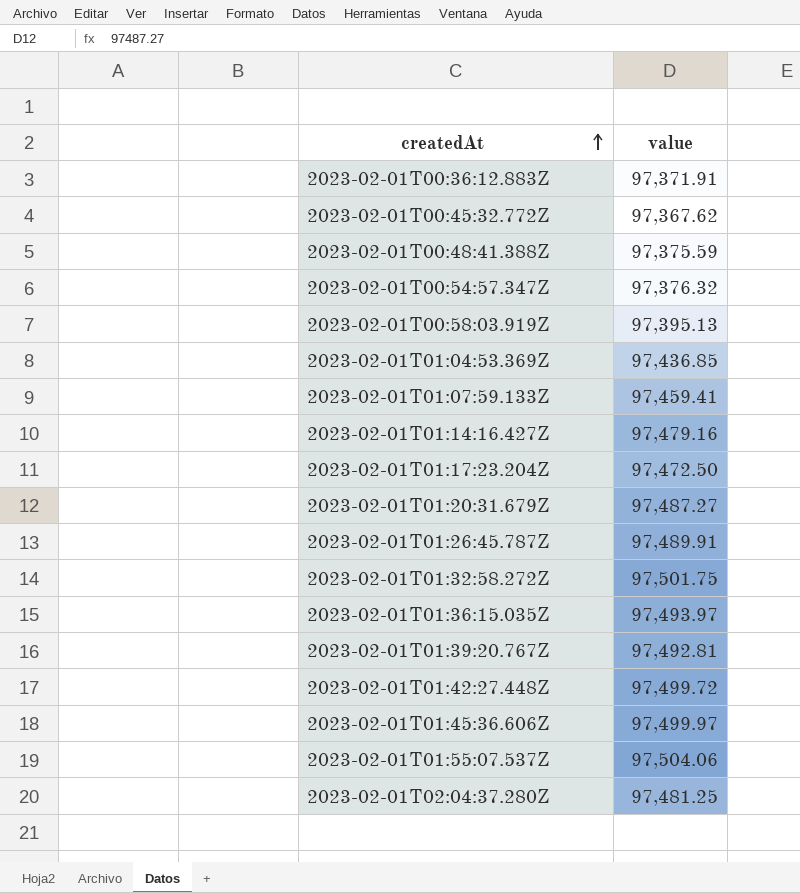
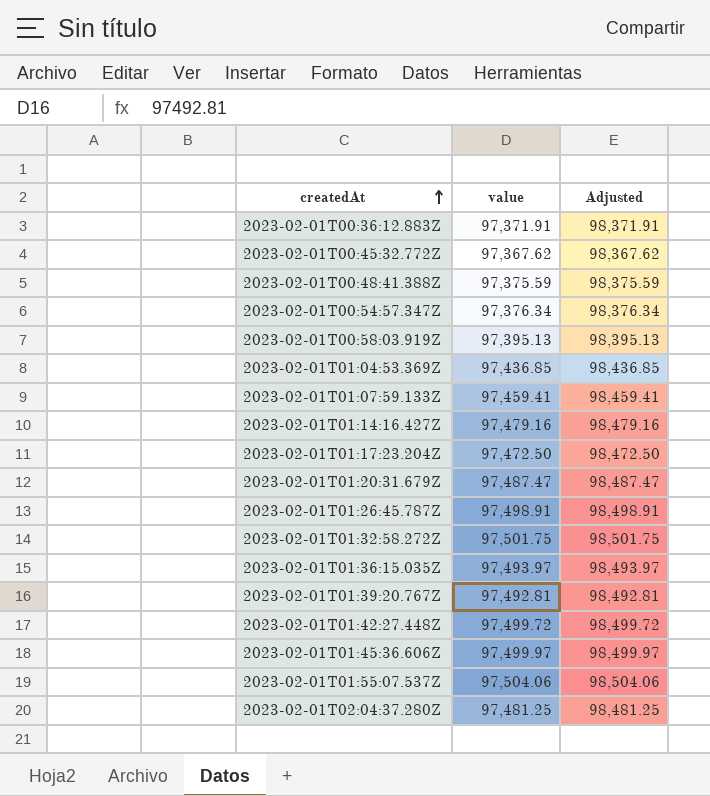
column Adjusted | formula: none -> [value] + 1000
2023-02-01T00:54:57.347Z | value: 97,376.32 -> 97,376.34
2023-02-01T01:20:31.679Z | value: 97,487.27 -> 97,487.47
2023-02-01T01:26:45.787Z | value: 97,489.91 -> 97,498.91

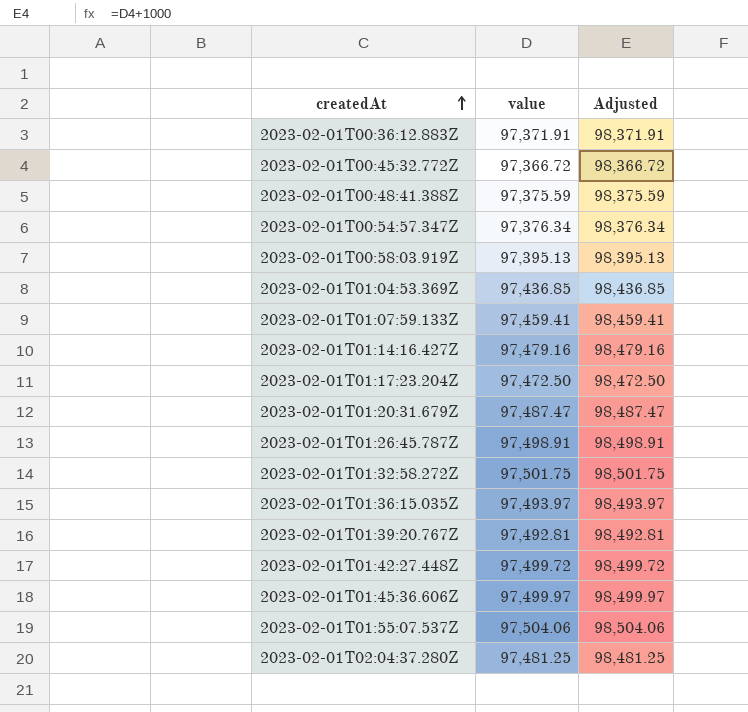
2023-02-01T00:45:32.772Z | value: 97,367.62 -> 97,366.72
2023-02-01T00:45:32.772Z | Adjusted: 98,367.62 -> 98,366.72

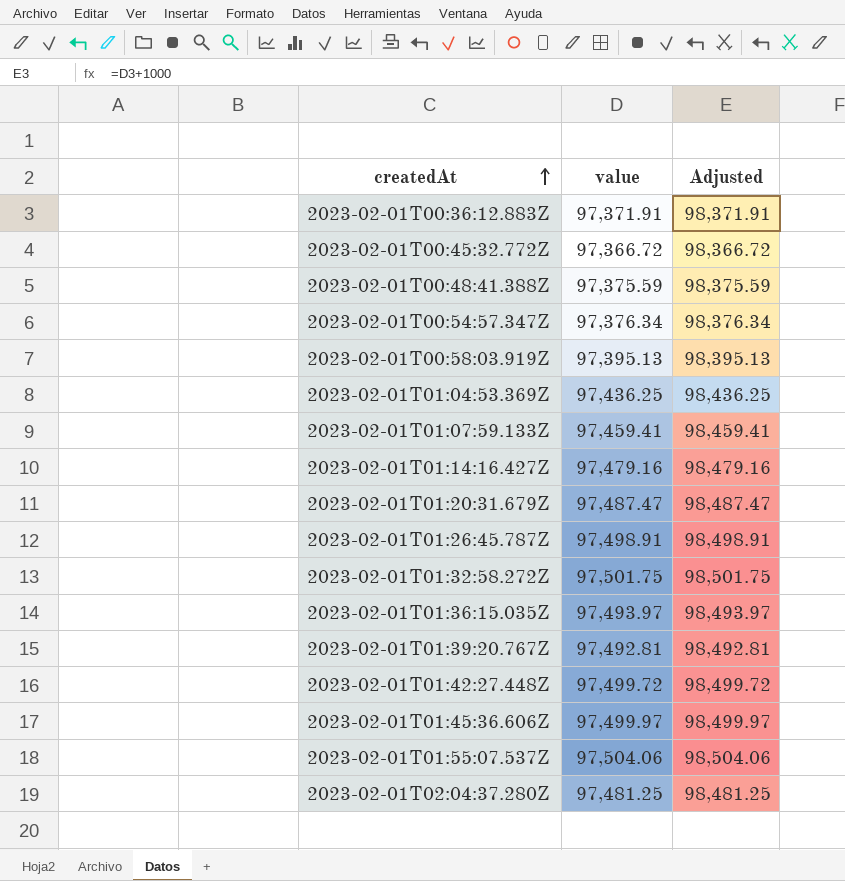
row 2023-02-01T01:17:23.204Z: 97,472.50 | 98,472.50 -> none
2023-02-01T01:04:53.369Z | value: 97,436.85 -> 97,436.25
2023-02-01T01:04:53.369Z | Adjusted: 98,436.85 -> 98,436.25

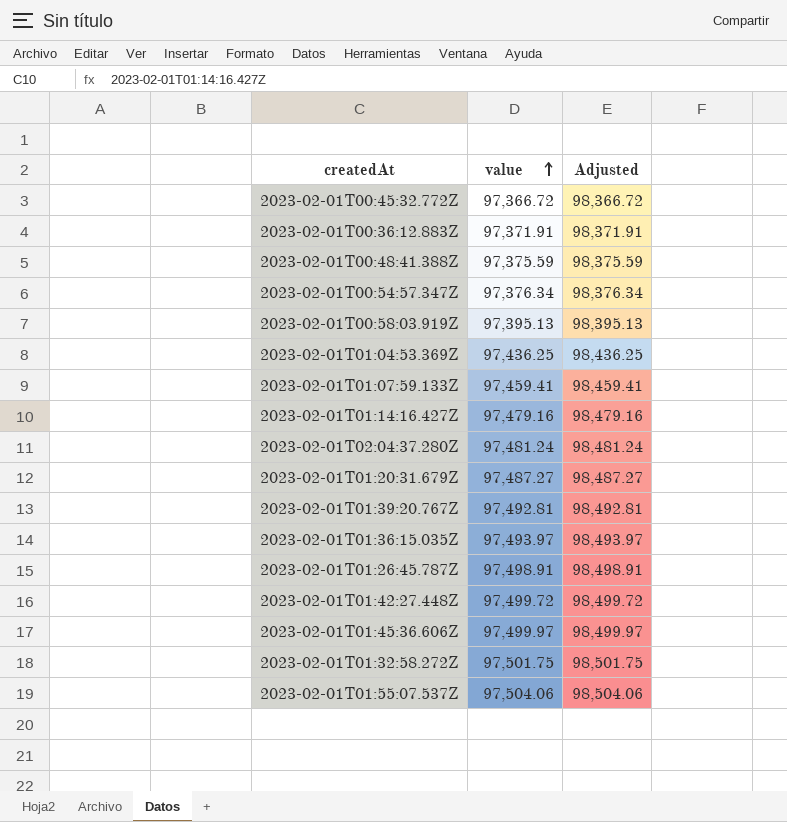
row order: createdAt ascending -> value ascending
2023-02-01T02:04:37.280Z | value: 97,481.25 -> 97,481.24
2023-02-01T02:04:37.280Z | Adjusted: 98,481.25 -> 98,481.24
2023-02-01T01:20:31.679Z | value: 97,487.47 -> 97,487.27
2023-02-01T01:20:31.679Z | Adjusted: 98,487.47 -> 98,487.27

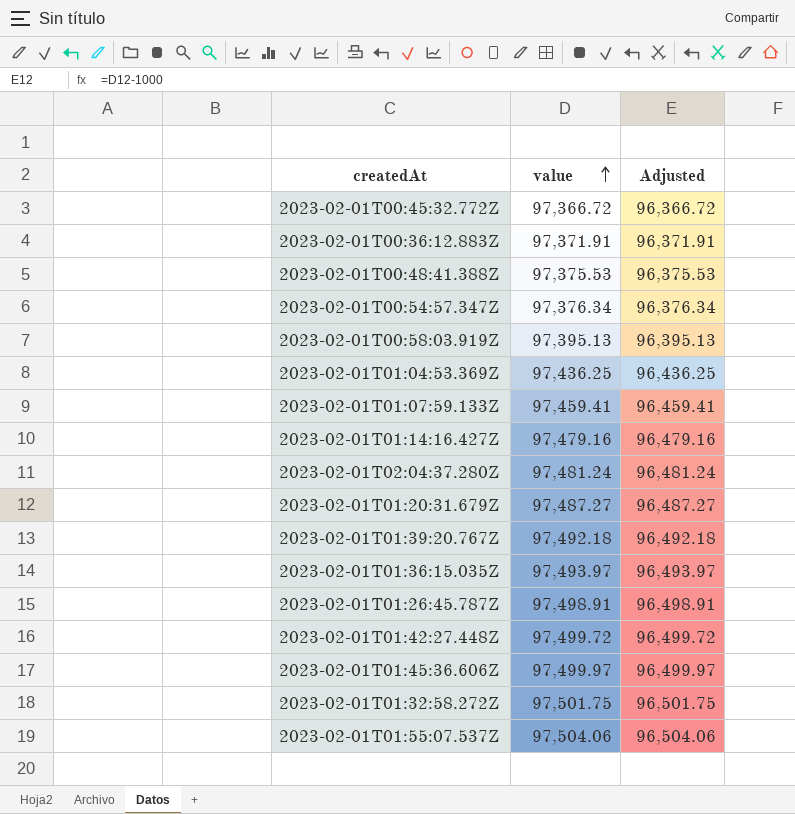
column Adjusted | formula: [value] + 1000 -> [value] - 1000
2023-02-01T00:48:41.388Z | value: 97,375.59 -> 97,375.53
2023-02-01T01:39:20.767Z | value: 97,492.81 -> 97,492.18

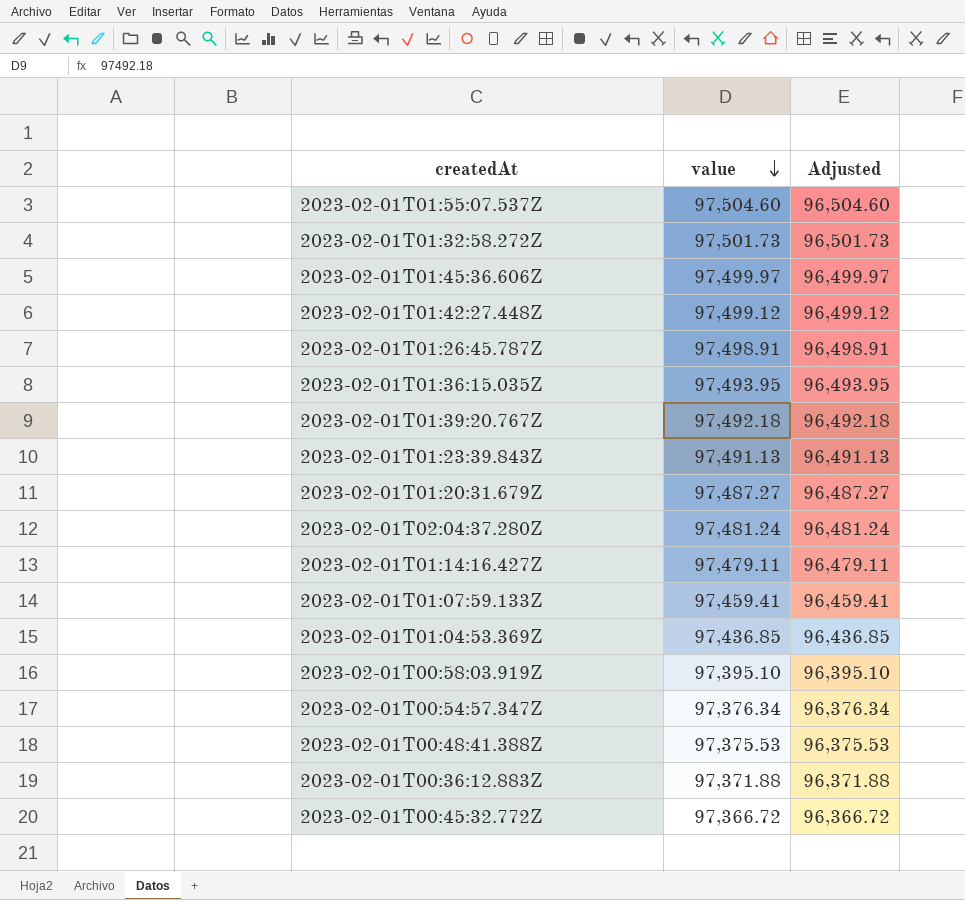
row order: value ascending -> value descending
2023-02-01T01:55:07.537Z | value: 97,504.06 -> 97,504.60
2023-02-01T01:55:07.537Z | Adjusted: 96,504.06 -> 96,504.60
2023-02-01T01:32:58.272Z | value: 97,501.75 -> 97,501.73
2023-02-01T01:32:58.272Z | Adjusted: 96,501.75 -> 96,501.73
2023-02-01T01:42:27.448Z | value: 97,499.72 -> 97,499.12
2023-02-01T01:42:27.448Z | Adjusted: 96,499.72 -> 96,499.12
2023-02-01T01:36:15.035Z | value: 97,493.97 -> 97,493.95
2023-02-01T01:36:15.035Z | Adjusted: 96,493.97 -> 96,493.95
row 2023-02-01T01:23:39.843Z: none -> 97,491.13 | 96,491.13
2023-02-01T01:14:16.427Z | value: 97,479.16 -> 97,479.11
2023-02-01T01:14:16.427Z | Adjusted: 96,479.16 -> 96,479.11
2023-02-01T01:04:53.369Z | value: 97,436.25 -> 97,436.85
2023-02-01T01:04:53.369Z | Adjusted: 96,436.25 -> 96,436.85
2023-02-01T00:58:03.919Z | value: 97,395.13 -> 97,395.10
2023-02-01T00:58:03.919Z | Adjusted: 96,395.13 -> 96,395.10
2023-02-01T00:36:12.883Z | value: 97,371.91 -> 97,371.88
2023-02-01T00:36:12.883Z | Adjusted: 96,371.91 -> 96,371.88

